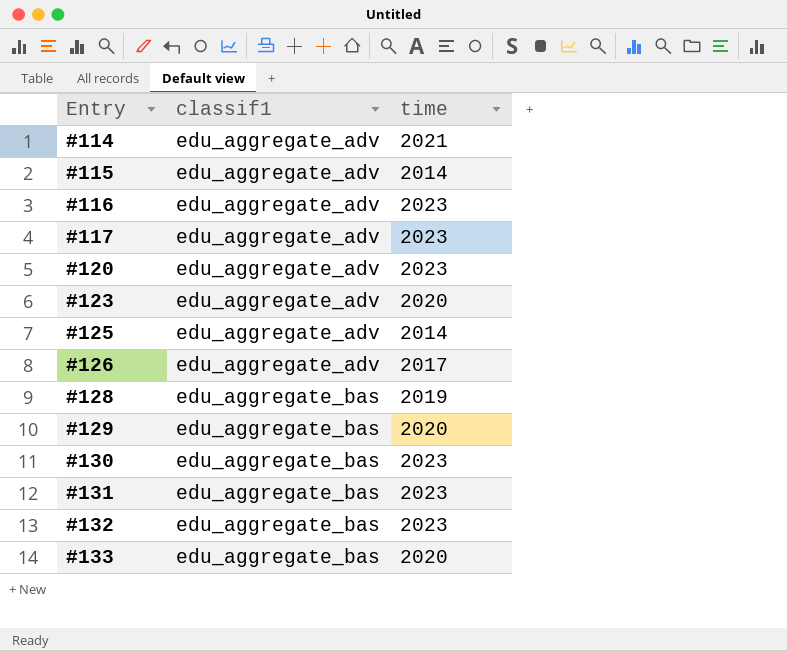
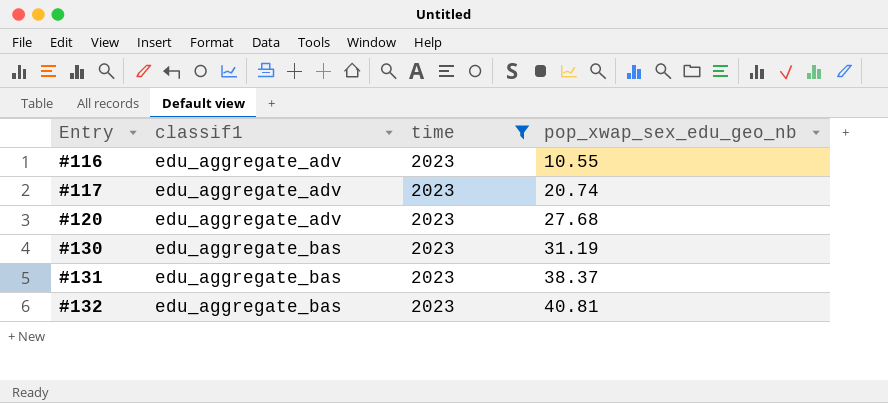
filter: none -> time = 2023
column pop_xwap_sex_edu_geo_nb | position: none -> 4

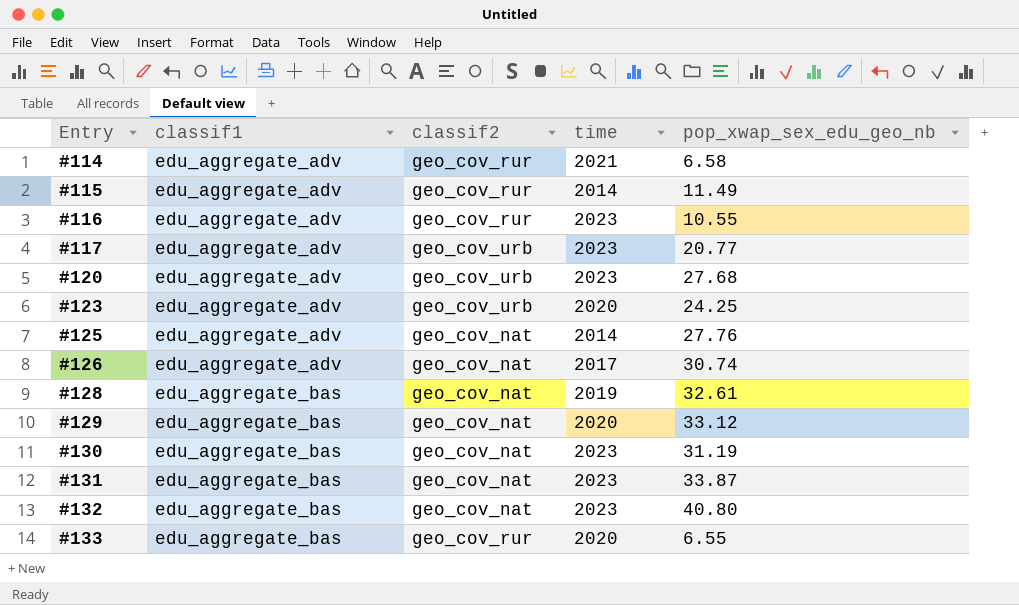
filter: time = 2023 -> none
column classif2 | position: none -> 3
#117 | pop_xwap_sex_edu_geo_nb: 20.74 -> 20.77
#131 | pop_xwap_sex_edu_geo_nb: 38.37 -> 33.87
#132 | pop_xwap_sex_edu_geo_nb: 40.81 -> 40.80

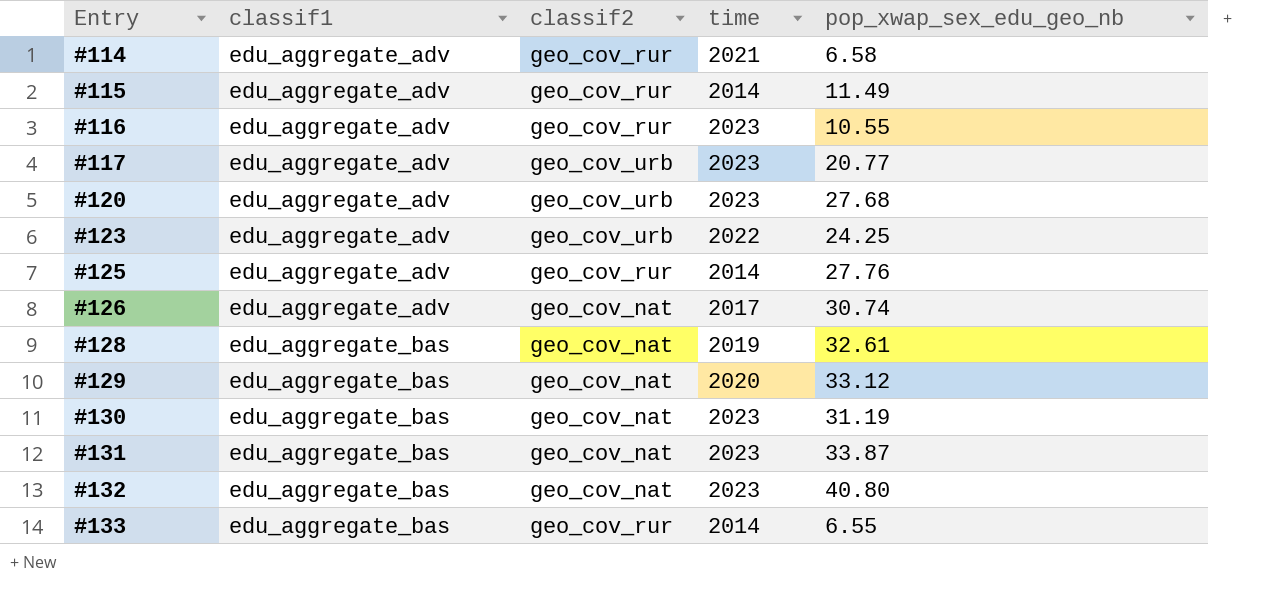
#123 | time: 2020 -> 2022
#125 | classif2: geo_cov_nat -> geo_cov_rur
#133 | time: 2020 -> 2014

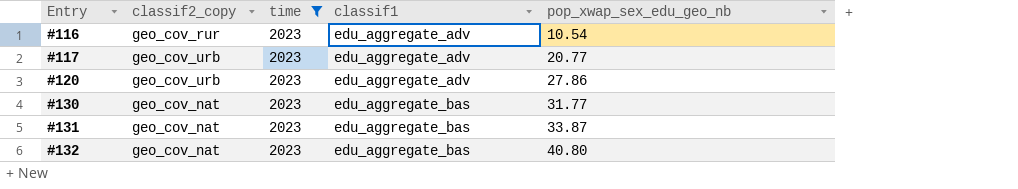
filter: none -> time = 2023
column name: classif2 -> classif2_copy
column classif1 | position: 2 -> 4
#116 | pop_xwap_sex_edu_geo_nb: 10.55 -> 10.54
#120 | pop_xwap_sex_edu_geo_nb: 27.68 -> 27.86
#130 | pop_xwap_sex_edu_geo_nb: 31.19 -> 31.77

